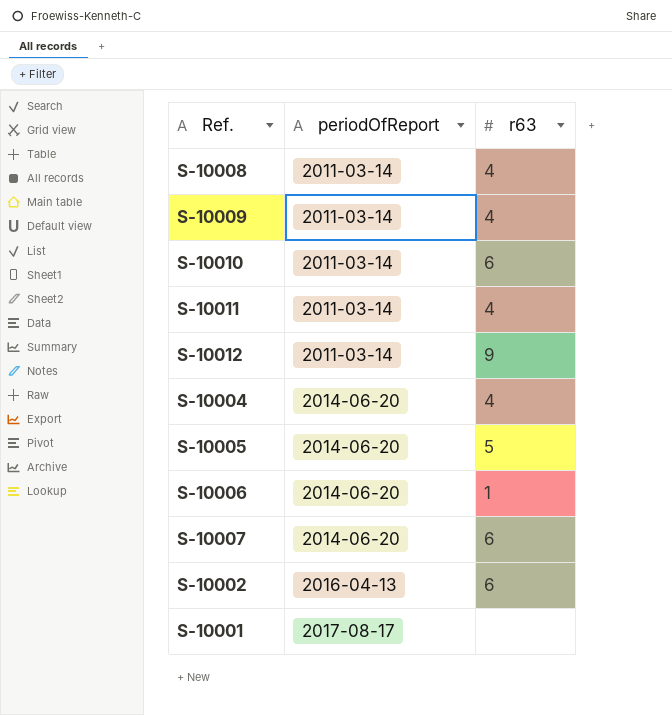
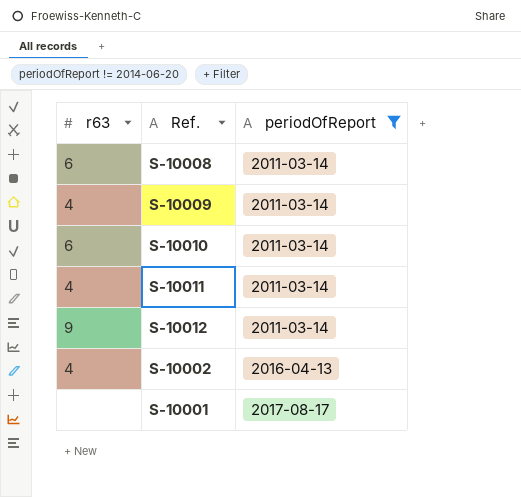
filter: none -> periodOfReport != 2014-06-20
column r63 | position: 3 -> 1
S-10008 | r63: 4 -> 6
S-10002 | r63: 6 -> 4

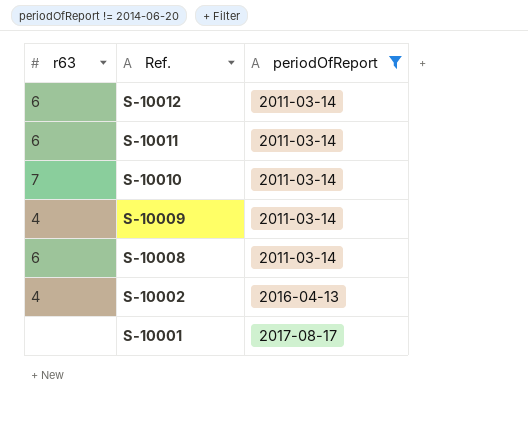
row order: periodOfReport ascending -> Ref. descending
S-10012 | r63: 9 -> 6
S-10011 | r63: 4 -> 6
S-10010 | r63: 6 -> 7

